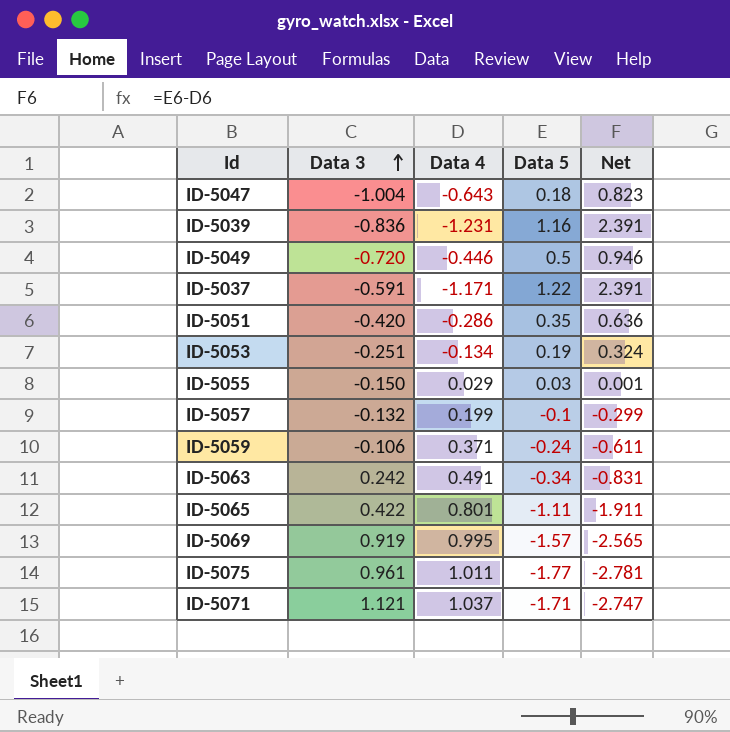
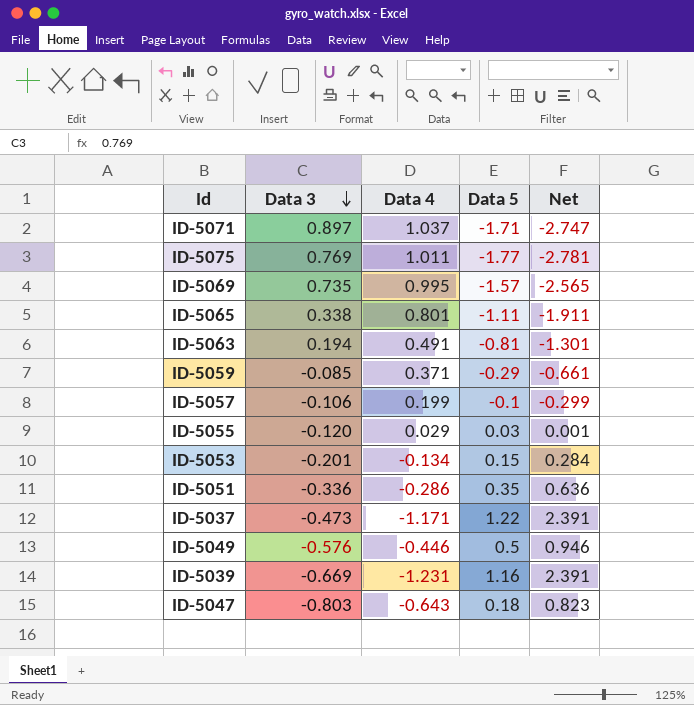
row order: Data 3 ascending -> Data 3 descending
ID-5071 | Data 3: 1.121 -> 0.897
ID-5075 | Data 3: 0.961 -> 0.769
ID-5069 | Data 3: 0.919 -> 0.735
ID-5065 | Data 3: 0.422 -> 0.338
ID-5063 | Data 3: 0.242 -> 0.194
ID-5063 | Data 5: -0.34 -> -0.81
ID-5063 | Net: -0.831 -> -1.301
ID-5059 | Data 3: -0.106 -> -0.085
ID-5059 | Data 5: -0.24 -> -0.29
ID-5059 | Net: -0.611 -> -0.661
ID-5057 | Data 3: -0.132 -> -0.106
ID-5055 | Data 3: -0.150 -> -0.120
ID-5053 | Data 3: -0.251 -> -0.201
ID-5053 | Data 5: 0.19 -> 0.15
ID-5053 | Net: 0.324 -> 0.284
ID-5051 | Data 3: -0.420 -> -0.336
ID-5037 | Data 3: -0.591 -> -0.473
ID-5049 | Data 3: -0.720 -> -0.576
ID-5039 | Data 3: -0.836 -> -0.669
ID-5047 | Data 3: -1.004 -> -0.803

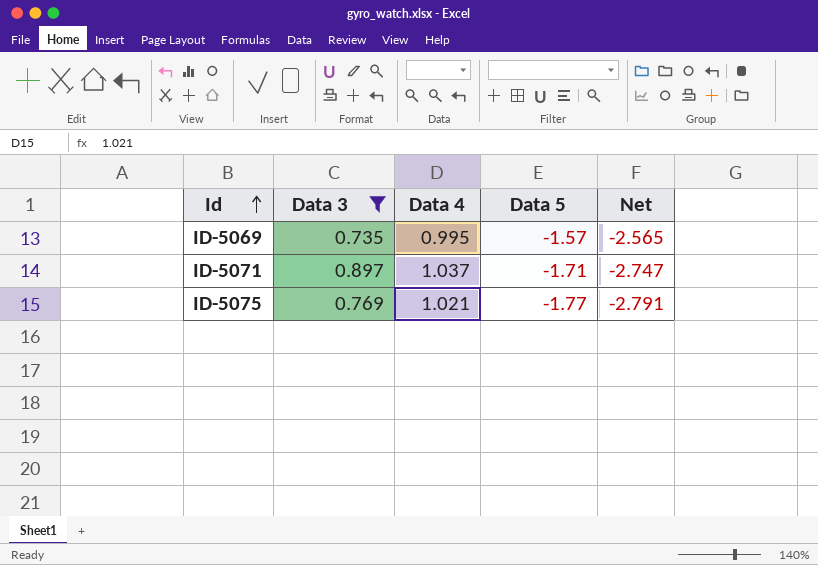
filter: none -> Data 3 >= 0.735
row order: Data 3 descending -> Id ascending
ID-5075 | Data 4: 1.011 -> 1.021
ID-5075 | Net: -2.781 -> -2.791

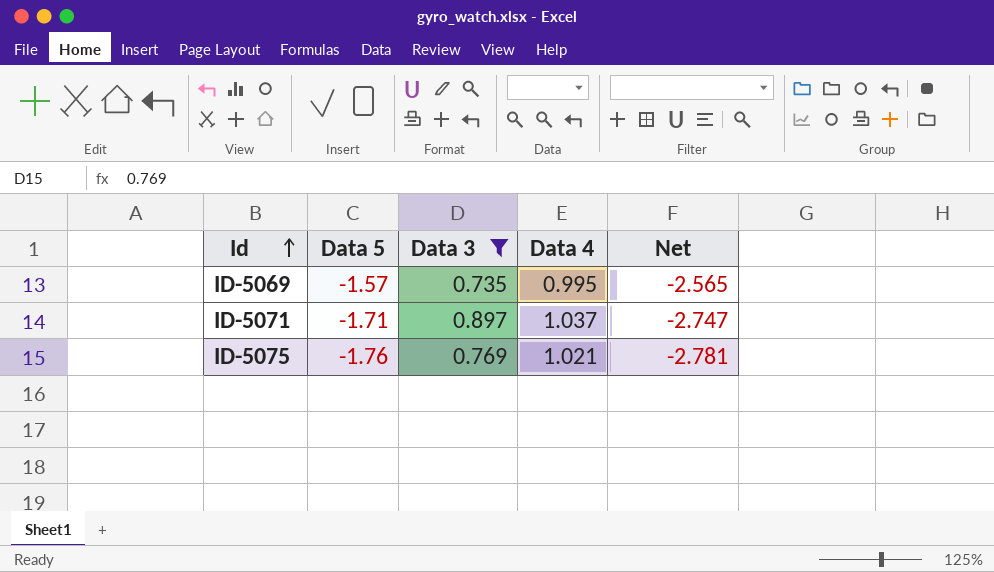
column Data 5 | position: 4 -> 2
ID-5075 | Data 5: -1.77 -> -1.76
ID-5075 | Net: -2.791 -> -2.781

